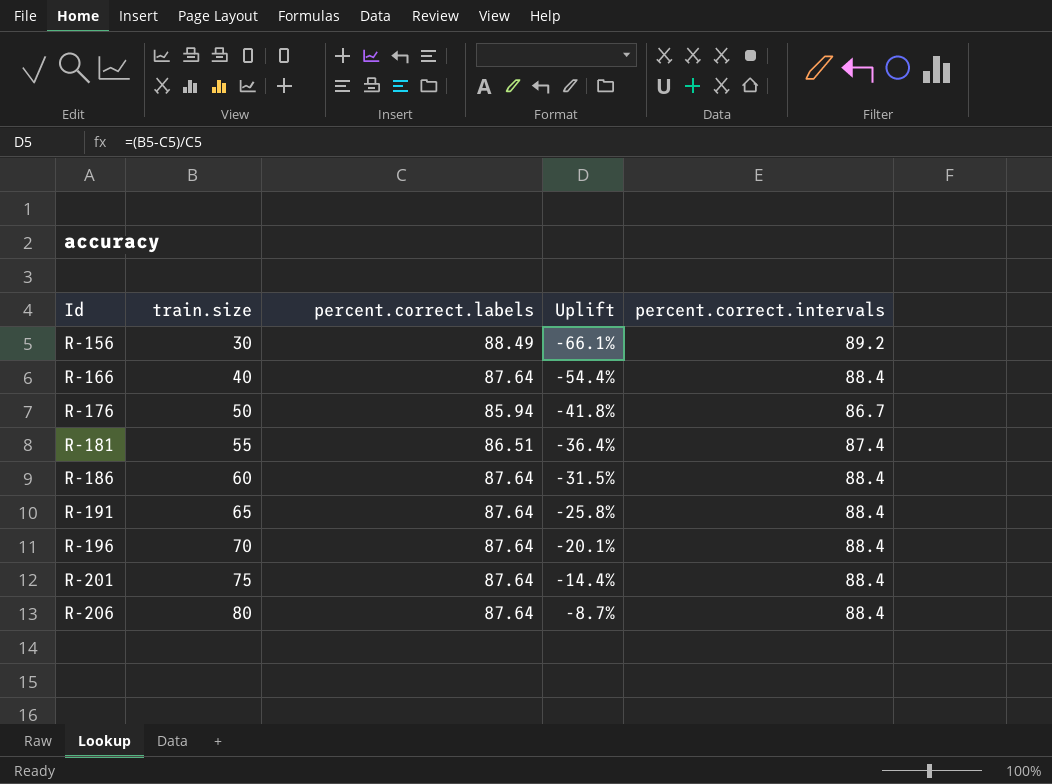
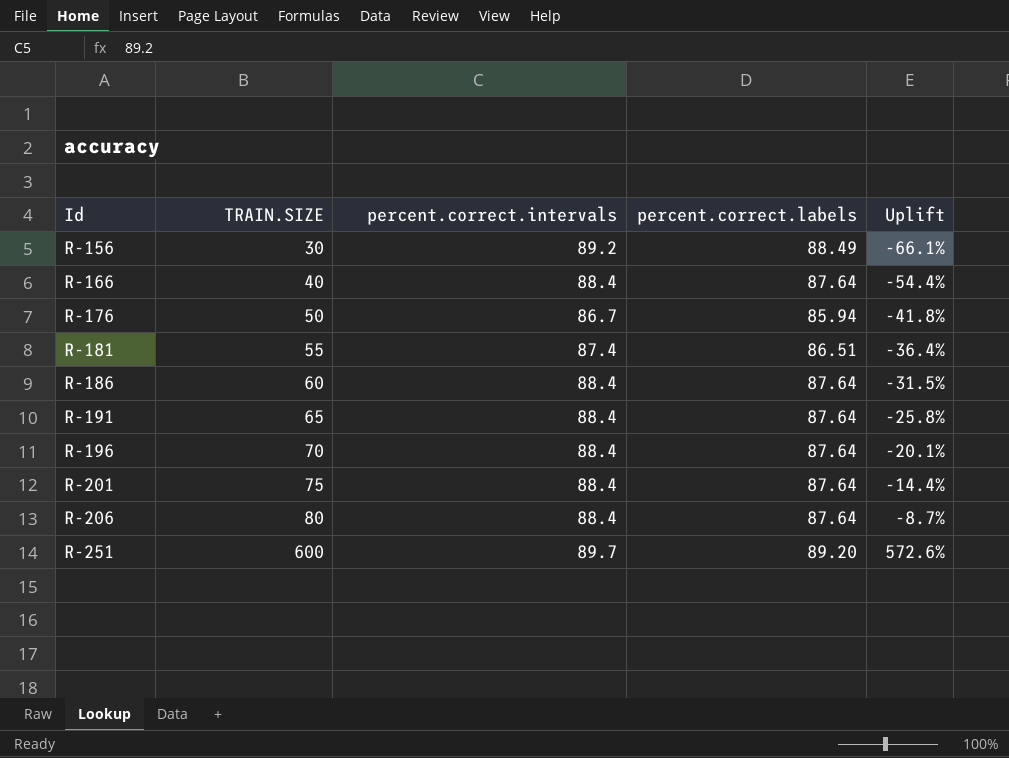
column name: train.size -> TRAIN.SIZE
column percent.correct.intervals | position: 5 -> 3
row R-251: none -> 600 | 89.7 | 89.20 | 572.6%

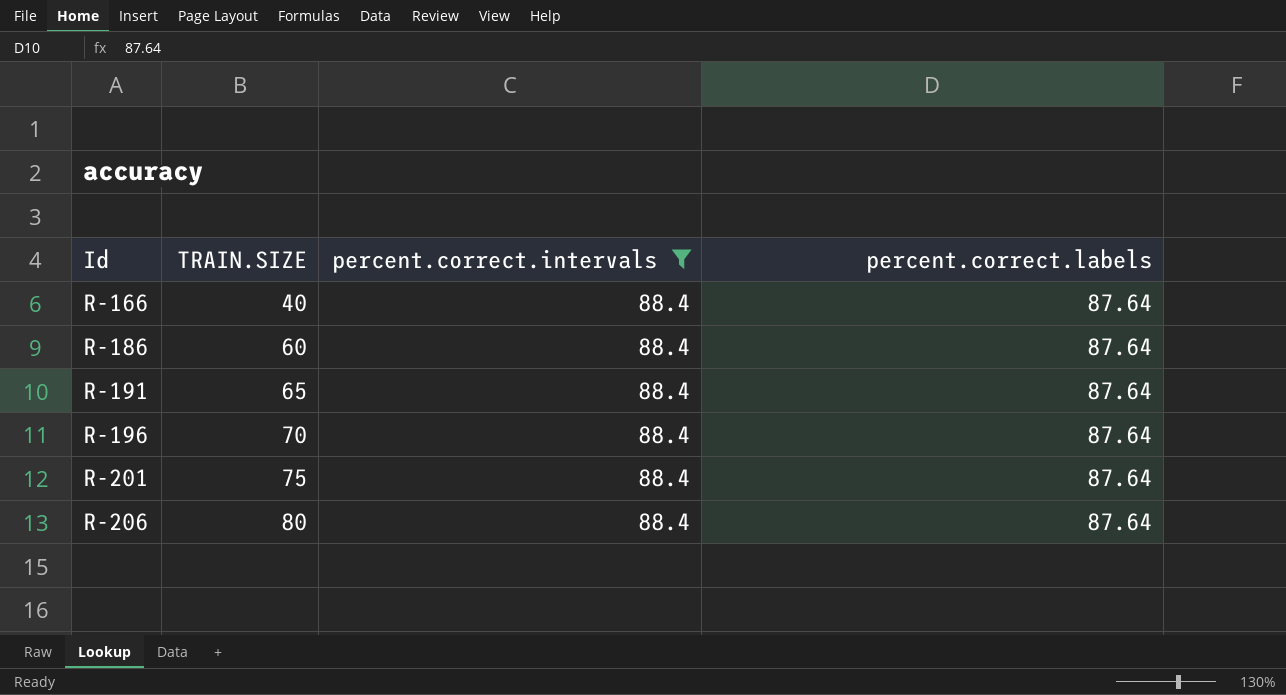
filter: none -> percent.correct.intervals = 88.4
column Uplift | formula: ([TRAIN.SIZE] - [percent.correct.labels]) / [percent.correct.labels] -> none

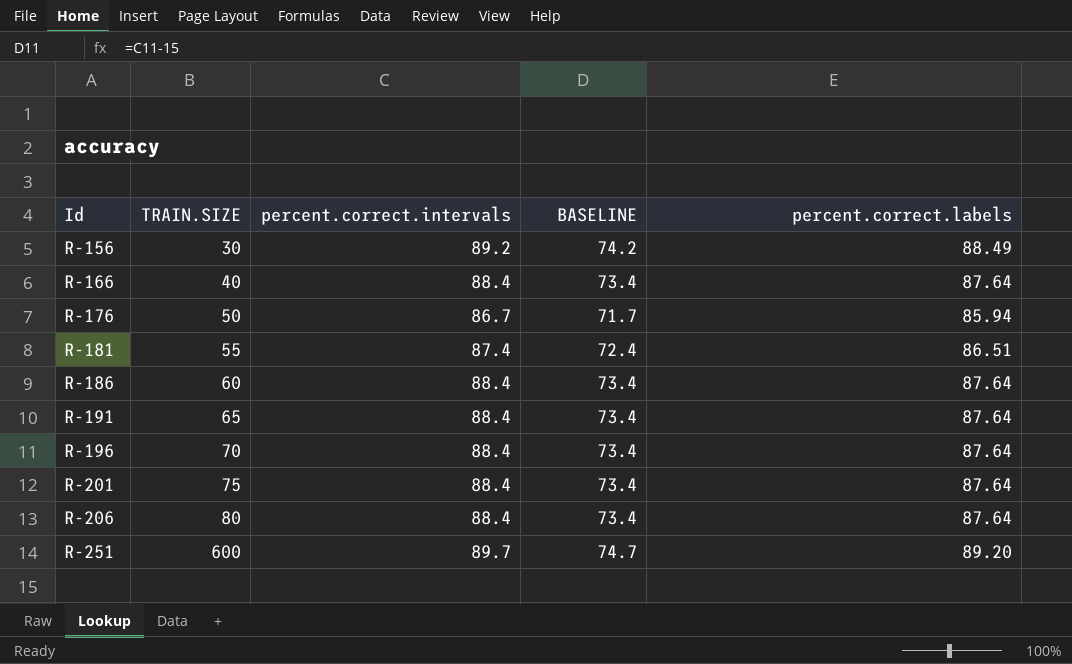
filter: percent.correct.intervals = 88.4 -> none
column BASELINE | formula: none -> [percent.correct.intervals] - 15

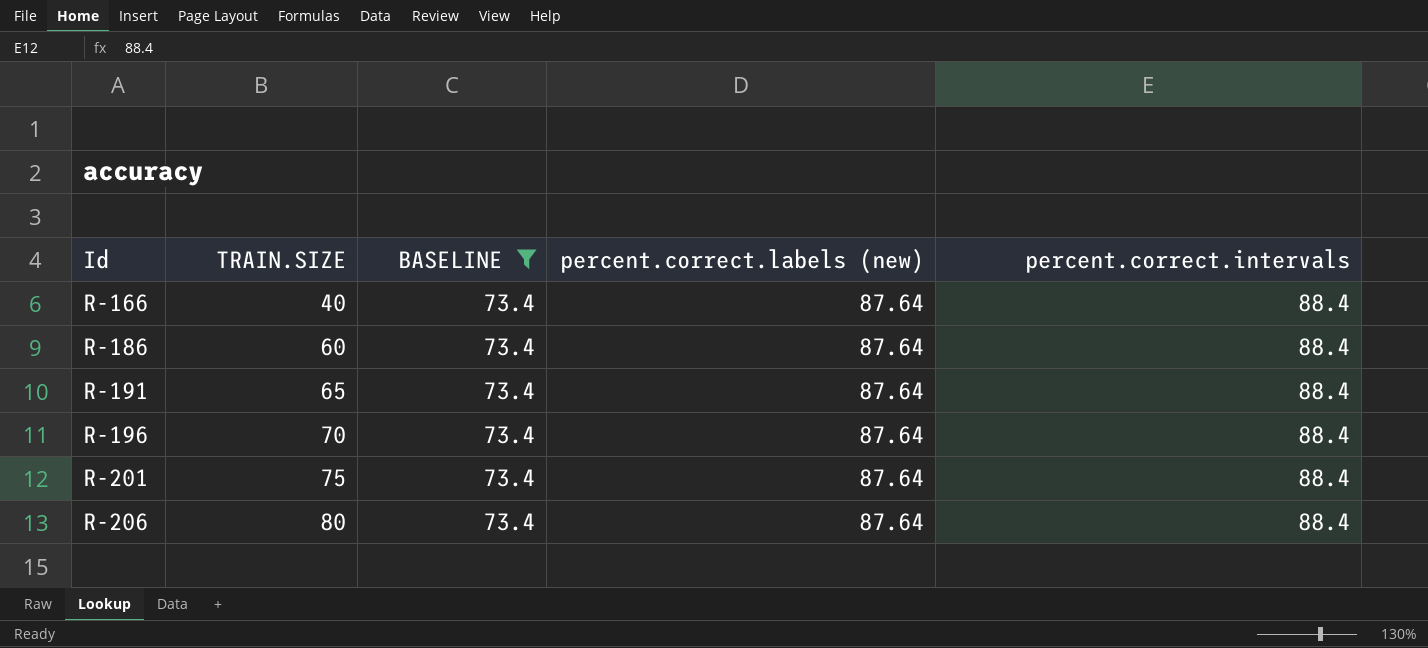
filter: none -> BASELINE = 73.4
column name: percent.correct.labels -> percent.correct.labels (new)
column percent.correct.intervals | position: 3 -> 5

